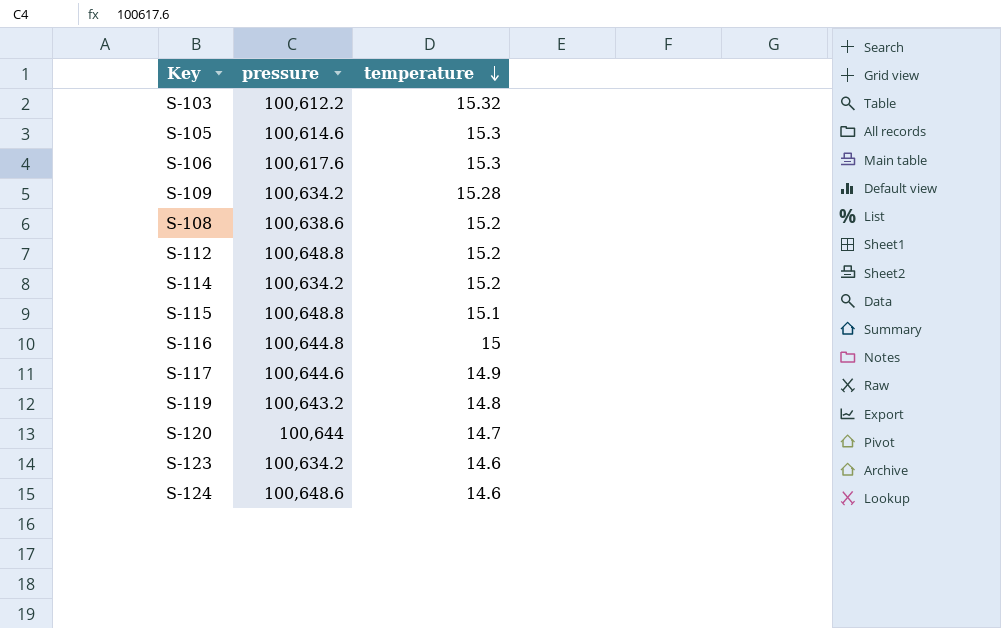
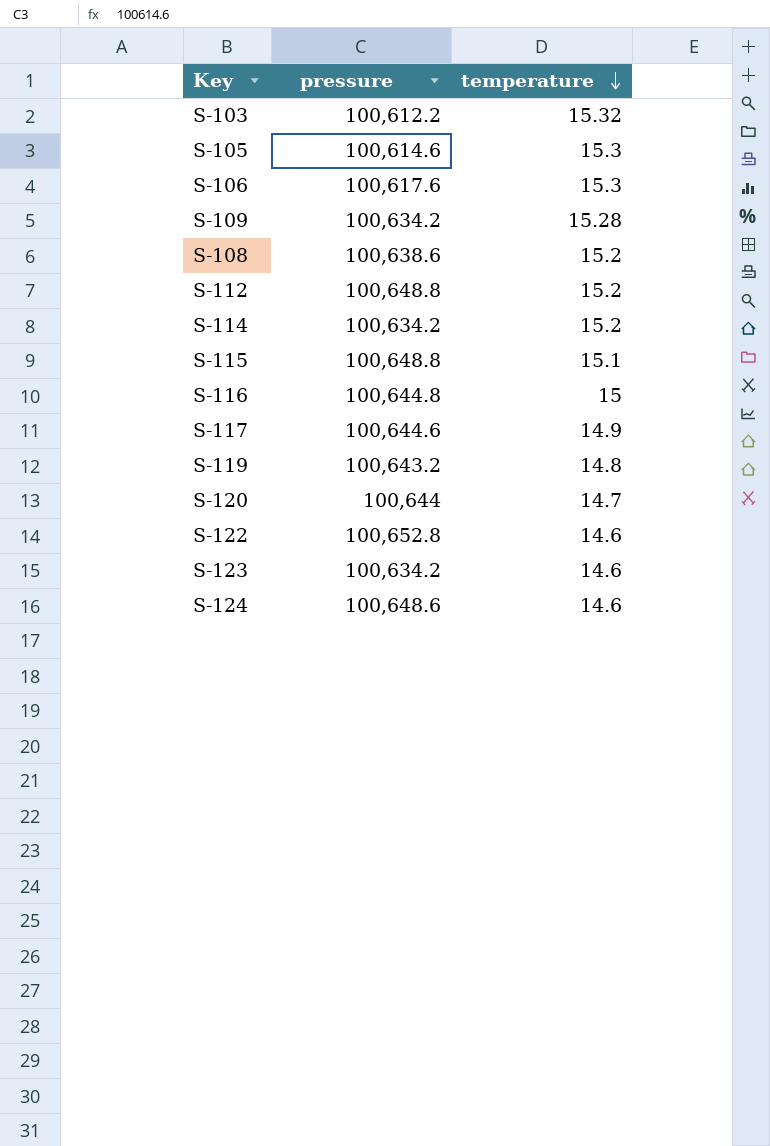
row S-122: none -> 100,652.8 | 14.6

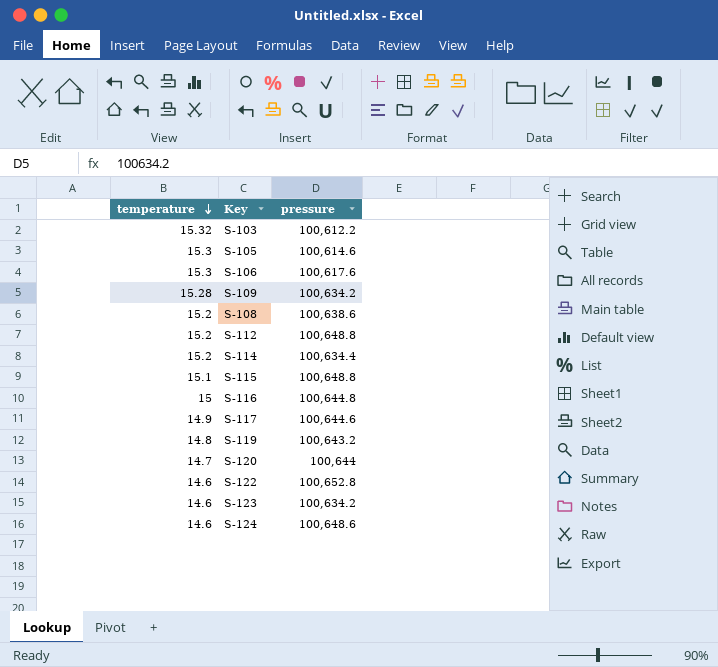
column temperature | position: 3 -> 1
S-114 | pressure: 100,634.2 -> 100,634.4

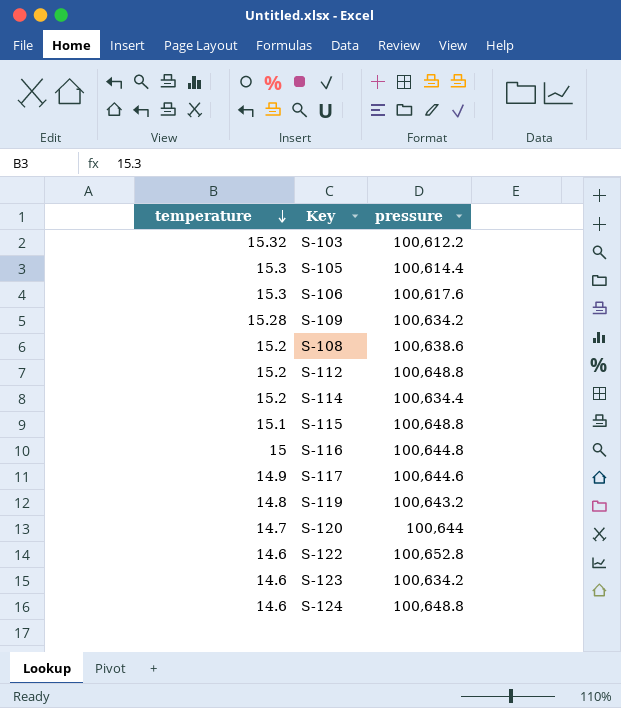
S-105 | pressure: 100,614.6 -> 100,614.4
S-124 | pressure: 100,648.6 -> 100,648.8

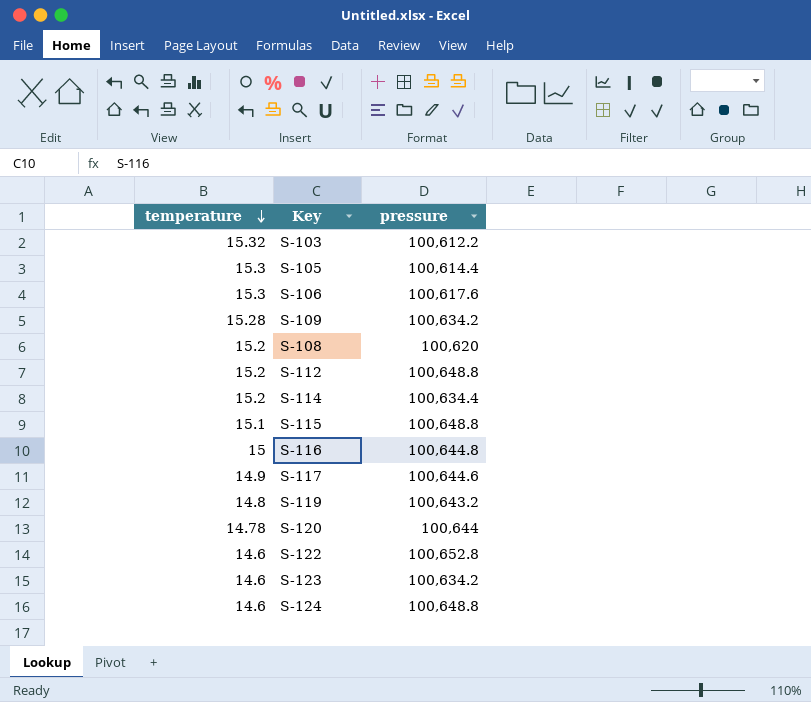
S-108 | pressure: 100,638.6 -> 100,620
S-120 | temperature: 14.7 -> 14.78

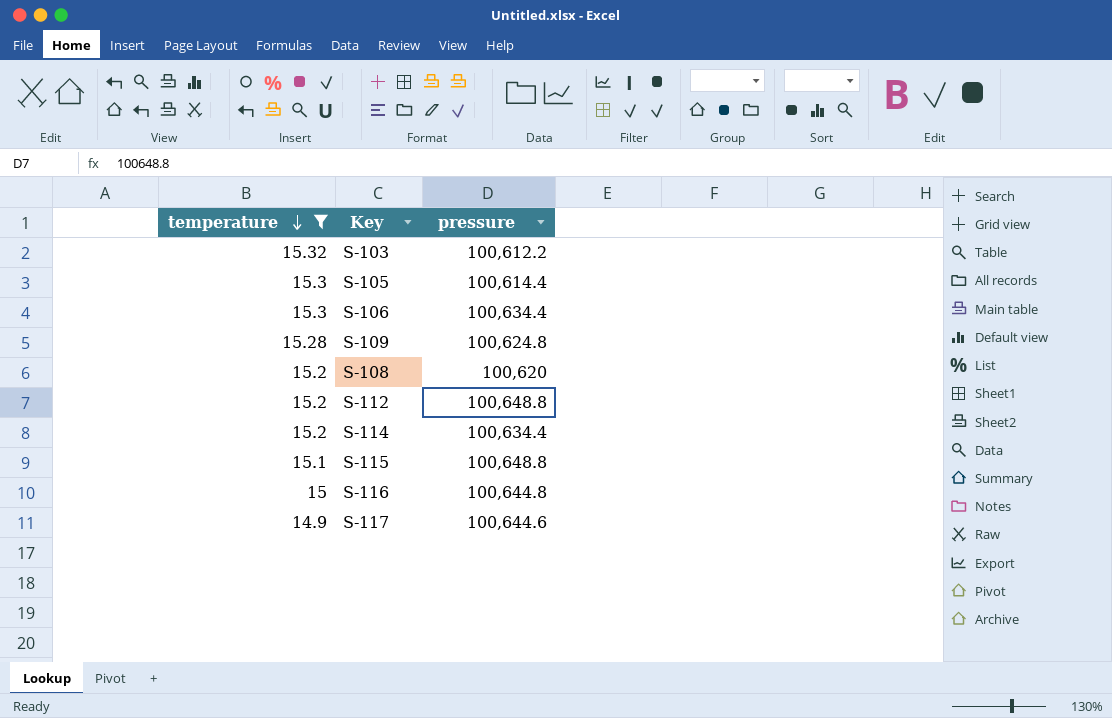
filter: none -> temperature >= 14.9
S-106 | pressure: 100,617.6 -> 100,634.4
S-109 | pressure: 100,634.2 -> 100,624.8

